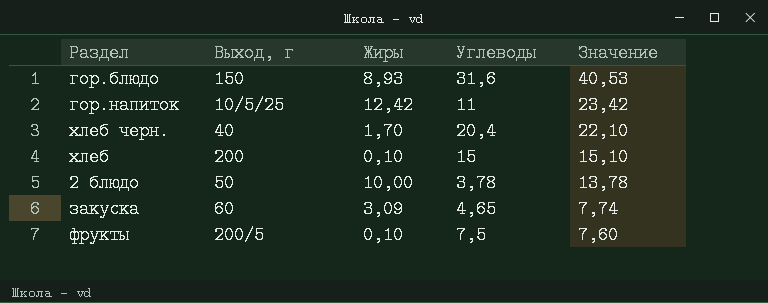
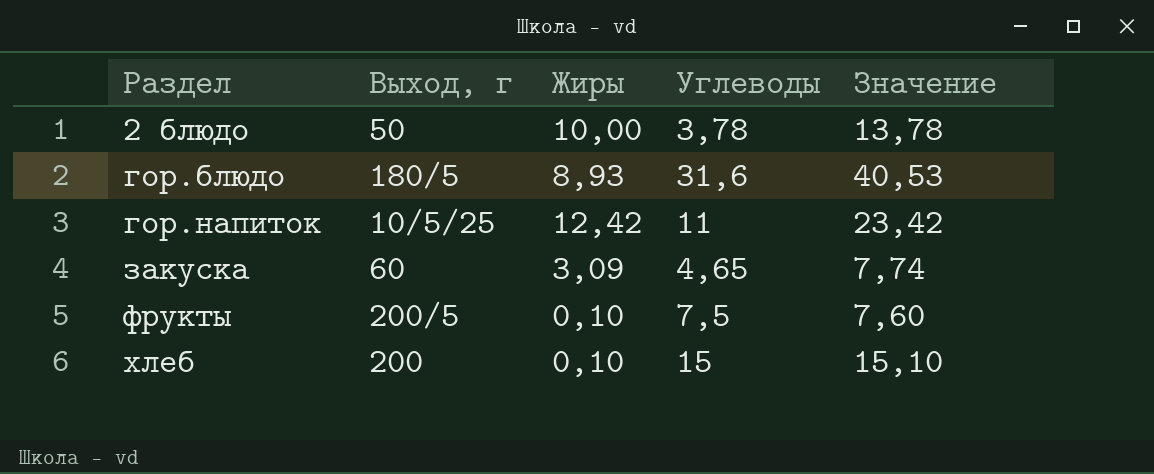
row order: Значение descending -> Раздел ascending
row хлеб черн.: 40 | 1,70 | 20,4 | 22,10 -> none
гор.блюдо | Выход, г: 150 -> 180/5

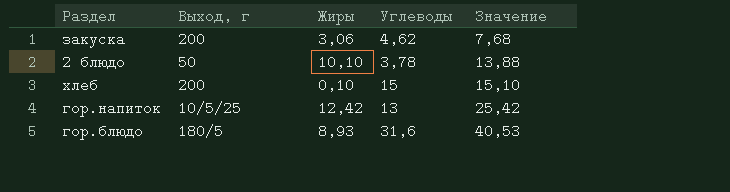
row order: Раздел ascending -> Значение ascending
row фрукты: 200/5 | 0,10 | 7,5 | 7,60 -> none
закуска | Выход, г: 60 -> 200
закуска | Жиры: 3,09 -> 3,06
закуска | Углеводы: 4,65 -> 4,62
закуска | Значение: 7,74 -> 7,68
2 блюдо | Жиры: 10,00 -> 10,10
2 блюдо | Значение: 13,78 -> 13,88
гор.напиток | Углеводы: 11 -> 13
гор.напиток | Значение: 23,42 -> 25,42

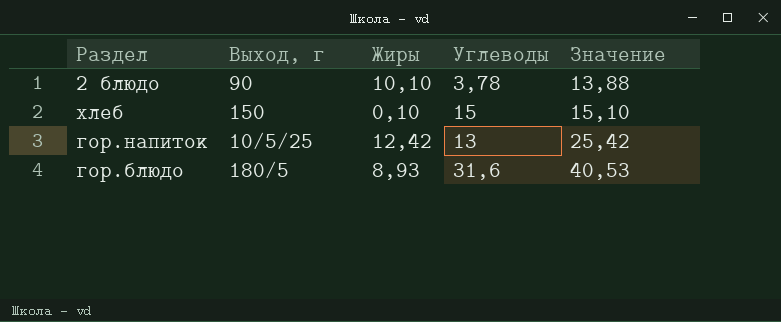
row закуска: 200 | 3,06 | 4,62 | 7,68 -> none
2 блюдо | Выход, г: 50 -> 90
хлеб | Выход, г: 200 -> 150

